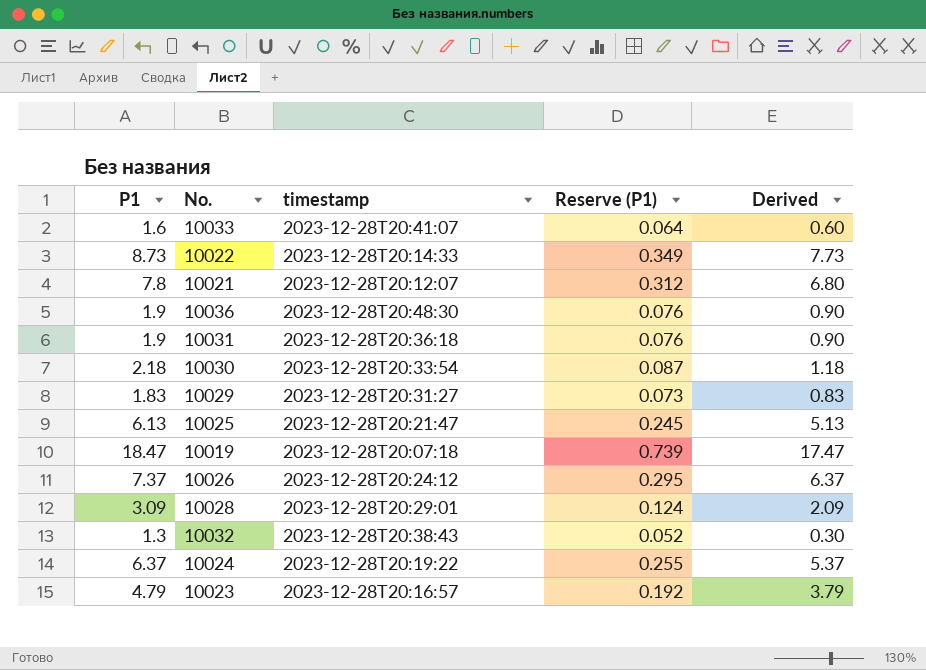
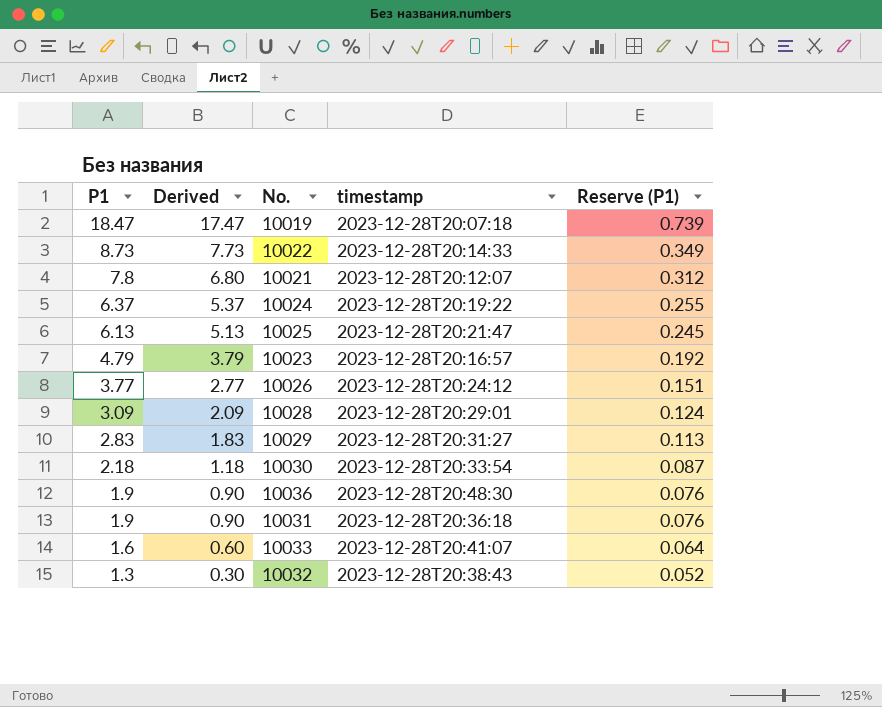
row order: none -> P1 descending
column Derived | position: 5 -> 2
10026 | P1: 7.37 -> 3.77
10026 | Derived: 6.37 -> 2.77
10026 | Reserve (P1): 0.295 -> 0.151
10029 | P1: 1.83 -> 2.83
10029 | Derived: 0.83 -> 1.83
10029 | Reserve (P1): 0.073 -> 0.113

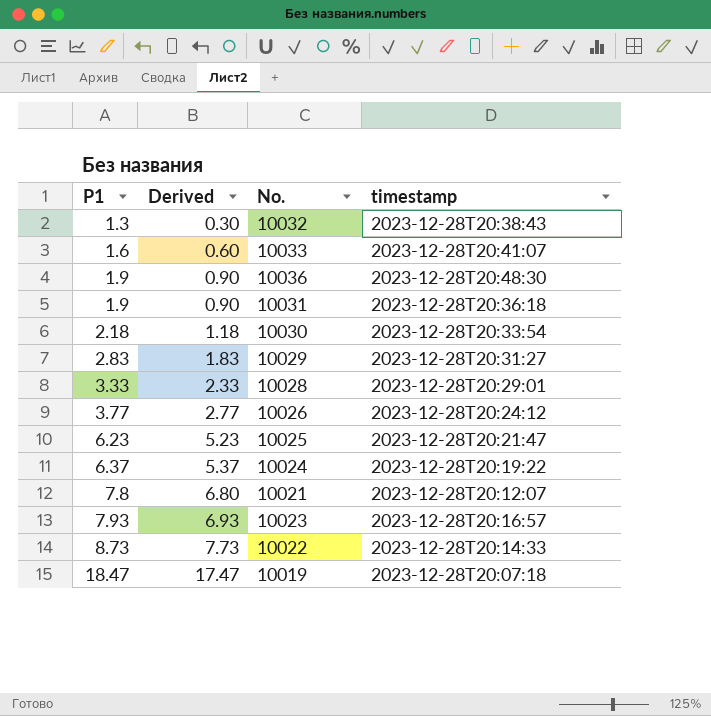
row order: P1 descending -> P1 ascending
column Reserve (P1) | formula: [P1] * 0.04 -> none
10028 | P1: 3.09 -> 3.33
10028 | Derived: 2.09 -> 2.33
10025 | P1: 6.13 -> 6.23
10025 | Derived: 5.13 -> 5.23
10023 | P1: 4.79 -> 7.93
10023 | Derived: 3.79 -> 6.93

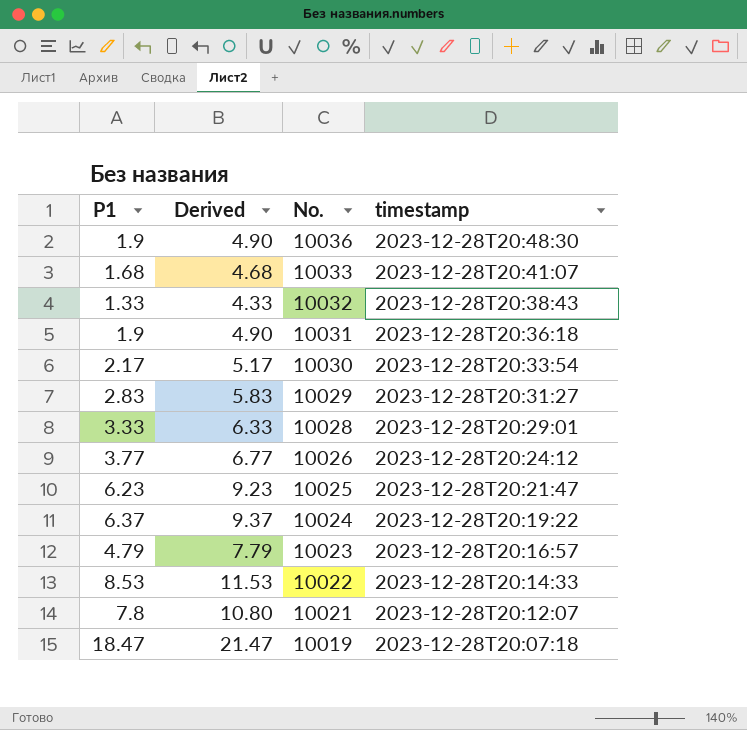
row order: P1 ascending -> No. descending
column Derived | formula: [P1] - 1 -> [P1] + 3
10033 | P1: 1.6 -> 1.68
10032 | P1: 1.3 -> 1.33
10030 | P1: 2.18 -> 2.17
10023 | P1: 7.93 -> 4.79
10022 | P1: 8.73 -> 8.53

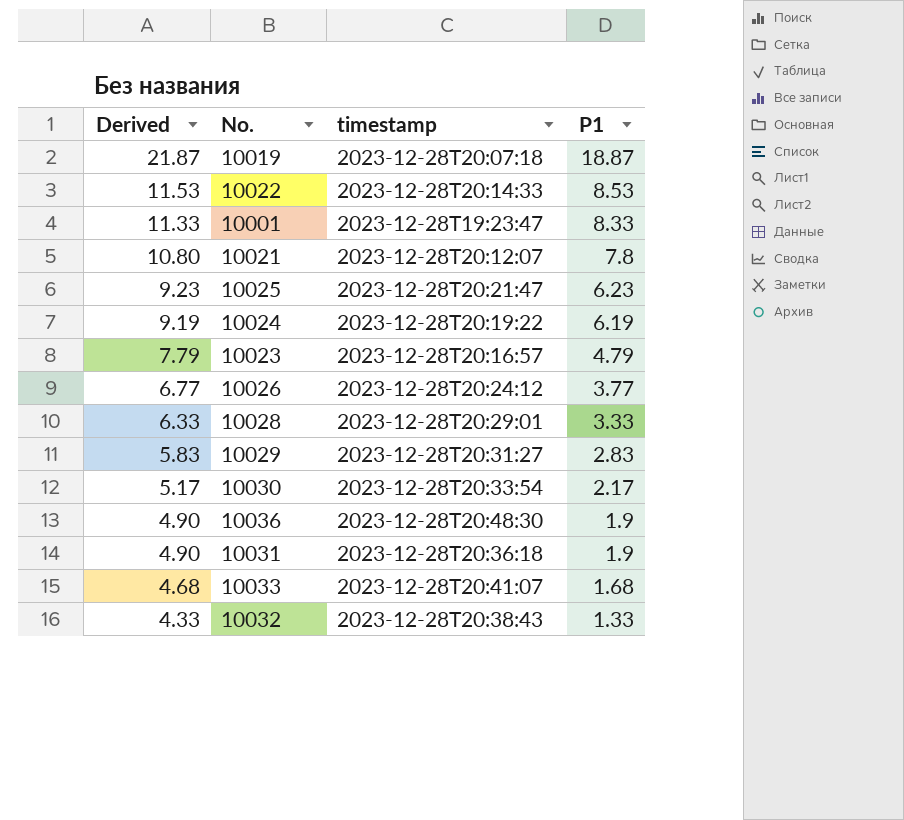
row order: No. descending -> Derived descending
column P1 | position: 1 -> 4
10019 | Derived: 21.47 -> 21.87
10019 | P1: 18.47 -> 18.87
row 10001: none -> 11.33 | 2023-12-28T19:23:47 | 8.33
10024 | Derived: 9.37 -> 9.19
10024 | P1: 6.37 -> 6.19

